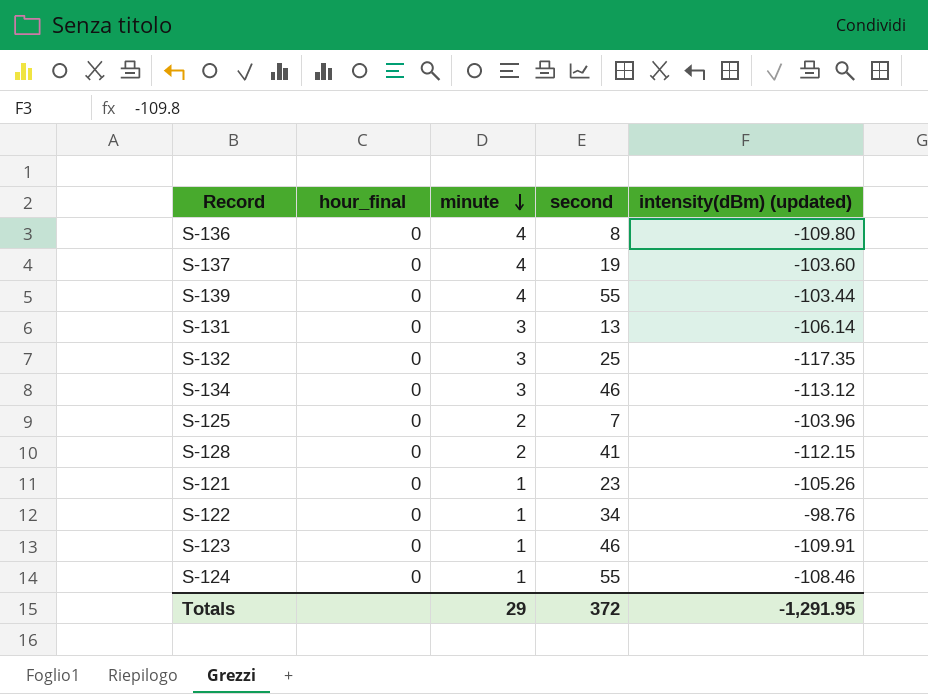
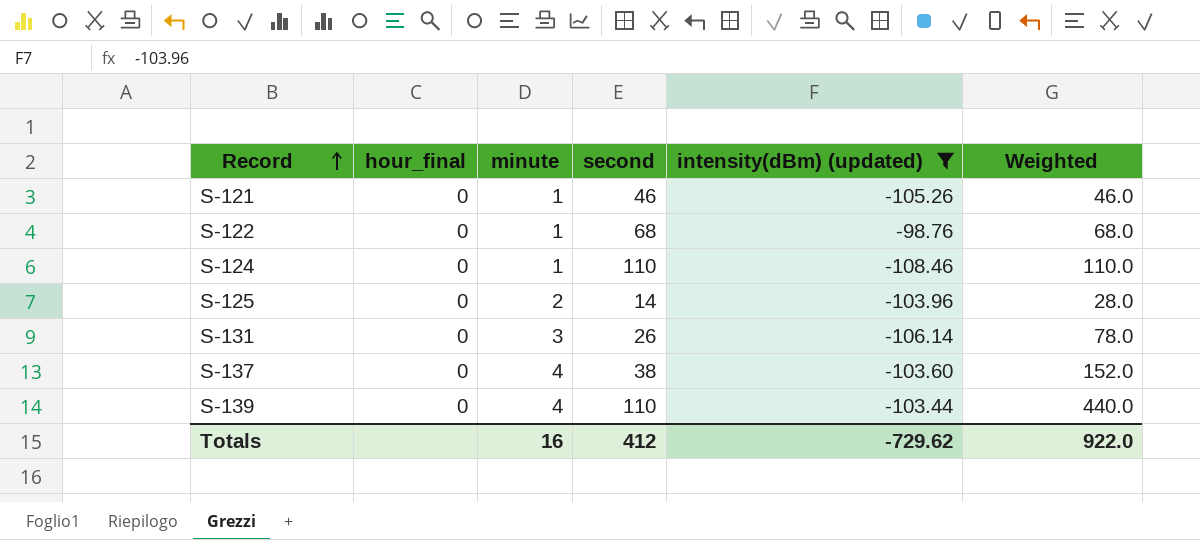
filter: none -> intensity(dBm) (updated) >= -108.46
row order: minute descending -> Record ascending
column Weighted | formula: none -> [minute] * [second]
S-121 | second: 23 -> 46
S-122 | second: 34 -> 68
S-124 | second: 55 -> 110
S-125 | second: 7 -> 14
S-131 | second: 13 -> 26
S-137 | second: 19 -> 38
S-139 | second: 55 -> 110
Totals | minute: 29 -> 16
Totals | second: 372 -> 412
Totals | intensity(dBm) (updated): -1,291.95 -> -729.62

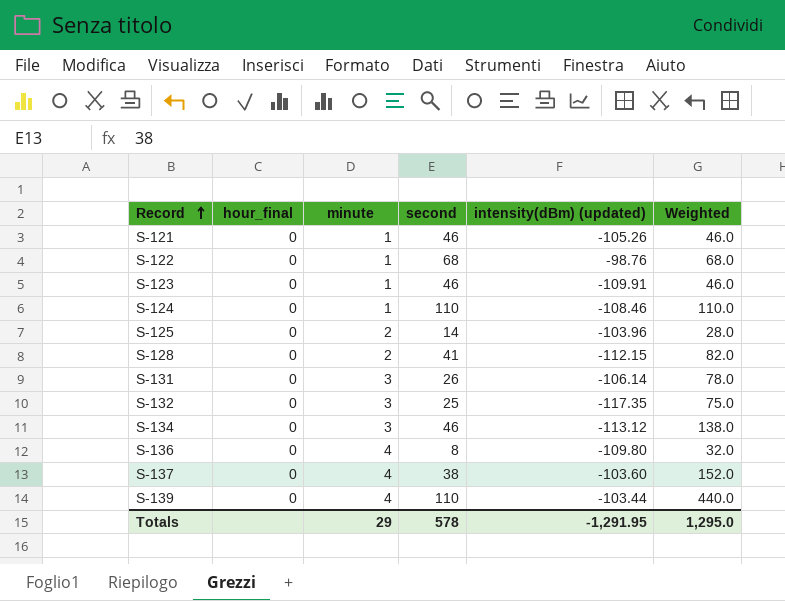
filter: intensity(dBm) (updated) >= -108.46 -> none
Totals | minute: 16 -> 29
Totals | second: 412 -> 578
Totals | intensity(dBm) (updated): -729.62 -> -1,291.95
Totals | Weighted: 922.0 -> 1,295.0

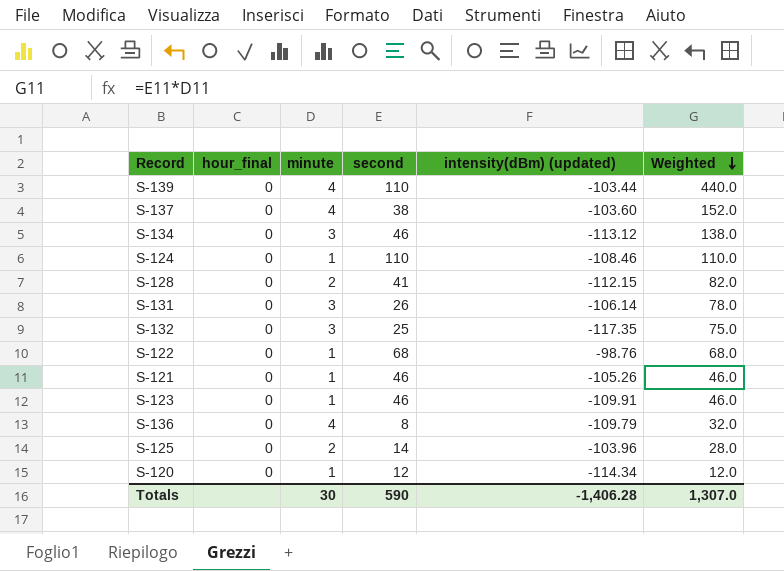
row order: Record ascending -> Weighted descending
S-136 | intensity(dBm) (updated): -109.80 -> -109.79
row S-120: none -> 0 | 1 | 12 | -114.34 | 12.0
Totals | minute: 29 -> 30
Totals | second: 578 -> 590
Totals | intensity(dBm) (updated): -1,291.95 -> -1,406.28
Totals | Weighted: 1,295.0 -> 1,307.0

